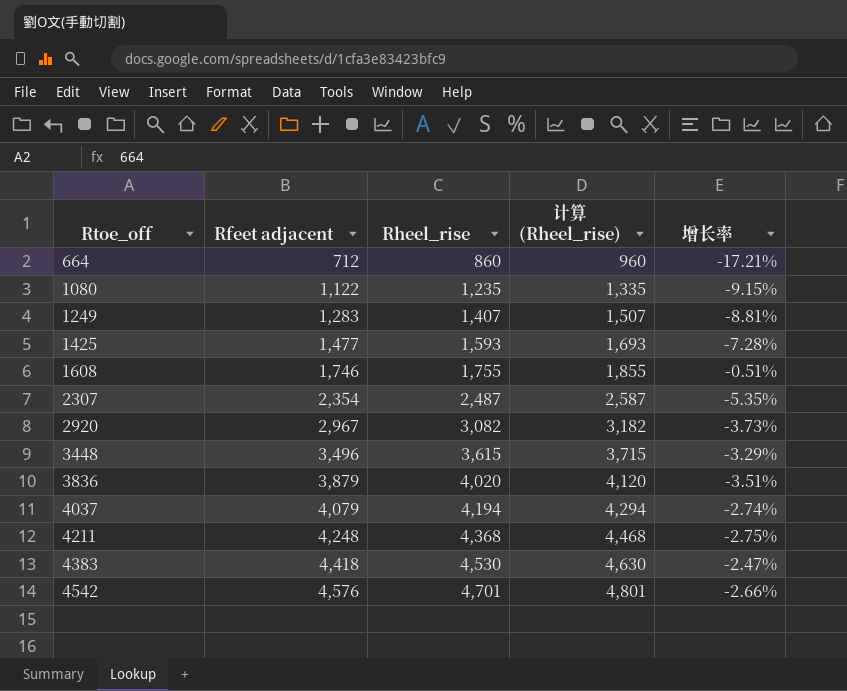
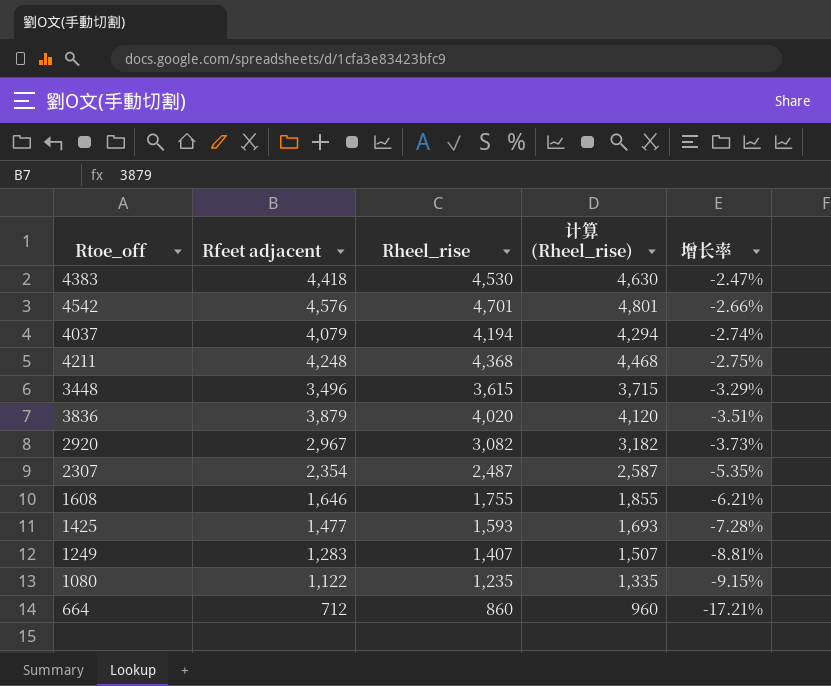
row order: Rtoe_off ascending -> 增长率 descending
1608 | Rfeet adjacent: 1,746 -> 1,646
1608 | 增长率: -0.51% -> -6.21%

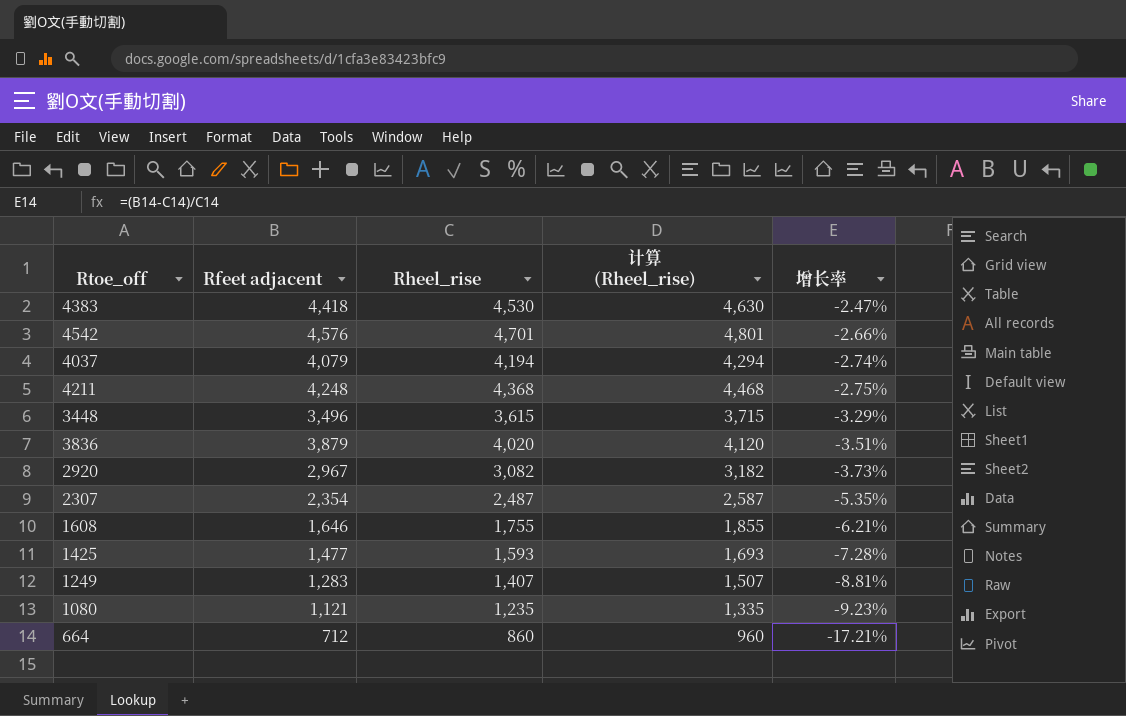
1080 | Rfeet adjacent: 1,122 -> 1,121
1080 | 增长率: -9.15% -> -9.23%

